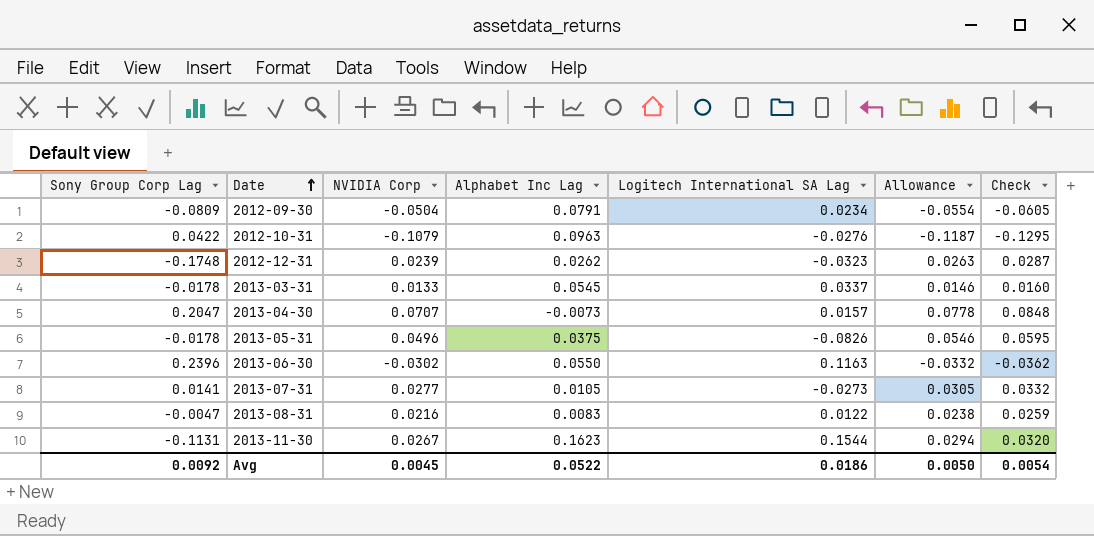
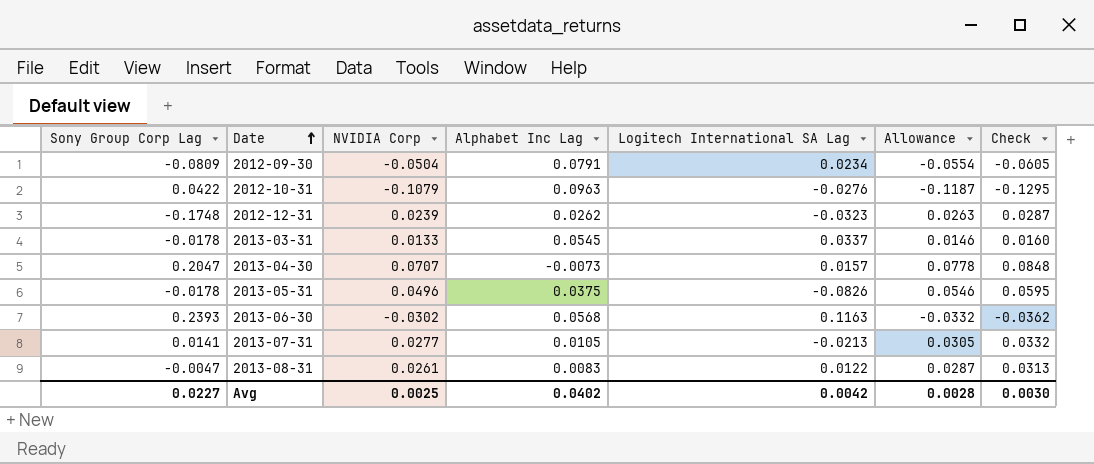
row 2013-11-30: -0.1131 | 0.0267 | 0.1623 | 0.1544 | 0.0294 | 0.0320 -> none
2013-06-30 | Sony Group Corp Lag: 0.2396 -> 0.2393
2013-06-30 | Alphabet Inc Lag: 0.0550 -> 0.0568
2013-07-31 | Logitech International SA Lag: -0.0273 -> -0.0213
2013-08-31 | NVIDIA Corp: 0.0216 -> 0.0261
2013-08-31 | Allowance: 0.0238 -> 0.0287
2013-08-31 | Check: 0.0259 -> 0.0313
Avg | Sony Group Corp Lag: 0.0092 -> 0.0227
Avg | NVIDIA Corp: 0.0045 -> 0.0025
Avg | Alphabet Inc Lag: 0.0522 -> 0.0402
Avg | Logitech International SA Lag: 0.0186 -> 0.0042
Avg | Allowance: 0.0050 -> 0.0028
Avg | Check: 0.0054 -> 0.0030

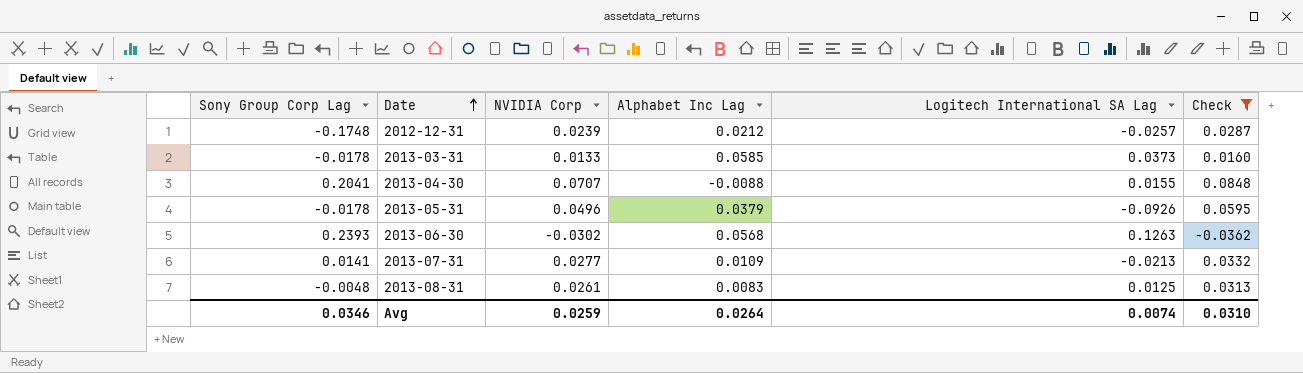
filter: none -> Check >= -0.0362
column Allowance | formula: [NVIDIA Corp] * 1.1 -> none
2012-12-31 | Alphabet Inc Lag: 0.0262 -> 0.0212
2012-12-31 | Logitech International SA Lag: -0.0323 -> -0.0257
2013-03-31 | Alphabet Inc Lag: 0.0545 -> 0.0585
2013-03-31 | Logitech International SA Lag: 0.0337 -> 0.0373
2013-04-30 | Sony Group Corp Lag: 0.2047 -> 0.2041
2013-04-30 | Alphabet Inc Lag: -0.0073 -> -0.0088
2013-04-30 | Logitech International SA Lag: 0.0157 -> 0.0155
2013-05-31 | Alphabet Inc Lag: 0.0375 -> 0.0379
2013-05-31 | Logitech International SA Lag: -0.0826 -> -0.0926
2013-06-30 | Logitech International SA Lag: 0.1163 -> 0.1263
2013-07-31 | Alphabet Inc Lag: 0.0105 -> 0.0109
2013-08-31 | Sony Group Corp Lag: -0.0047 -> -0.0048
2013-08-31 | Logitech International SA Lag: 0.0122 -> 0.0125
Avg | Sony Group Corp Lag: 0.0227 -> 0.0346
Avg | NVIDIA Corp: 0.0025 -> 0.0259
Avg | Alphabet Inc Lag: 0.0402 -> 0.0264
Avg | Logitech International SA Lag: 0.0042 -> 0.0074
Avg | Check: 0.0030 -> 0.0310

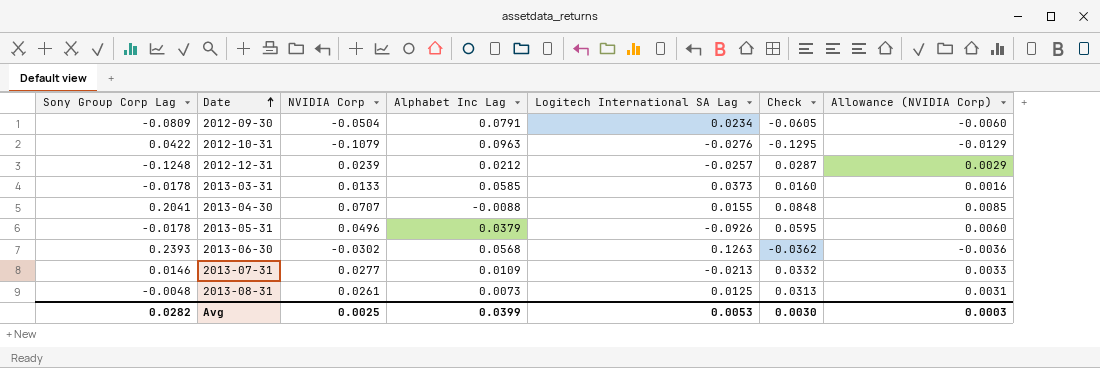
filter: Check >= -0.0362 -> none
column Allowance (NVIDIA Corp) | formula: none -> [NVIDIA Corp] * 0.12
2012-12-31 | Sony Group Corp Lag: -0.1748 -> -0.1248
2013-07-31 | Sony Group Corp Lag: 0.0141 -> 0.0146
2013-08-31 | Alphabet Inc Lag: 0.0083 -> 0.0073
Avg | Sony Group Corp Lag: 0.0346 -> 0.0282
Avg | NVIDIA Corp: 0.0259 -> 0.0025
Avg | Alphabet Inc Lag: 0.0264 -> 0.0399
Avg | Logitech International SA Lag: 0.0074 -> 0.0053
Avg | Check: 0.0310 -> 0.0030

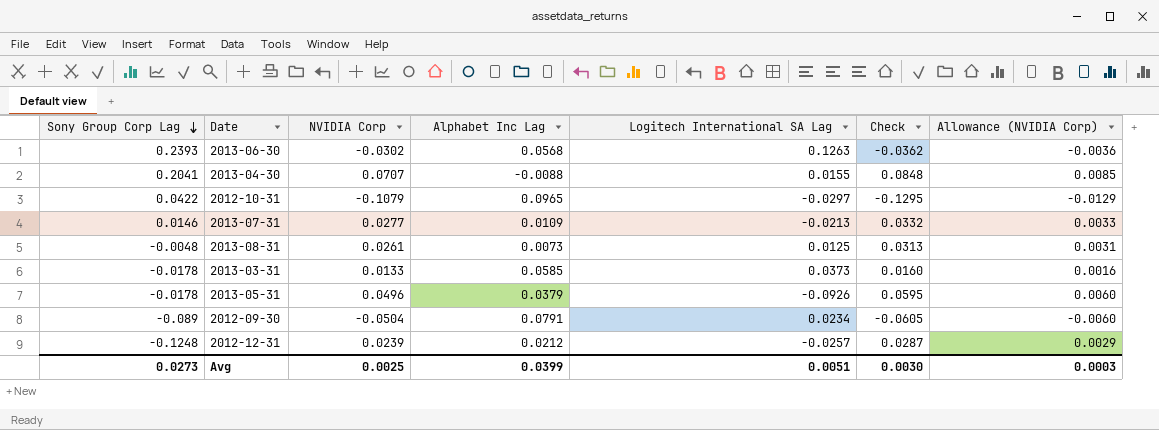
row order: Date ascending -> Sony Group Corp Lag descending
2012-10-31 | Alphabet Inc Lag: 0.0963 -> 0.0965
2012-10-31 | Logitech International SA Lag: -0.0276 -> -0.0297
2012-09-30 | Sony Group Corp Lag: -0.0809 -> -0.089
Avg | Sony Group Corp Lag: 0.0282 -> 0.0273
Avg | Logitech International SA Lag: 0.0053 -> 0.0051

